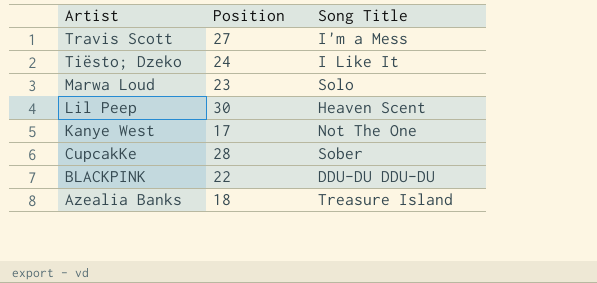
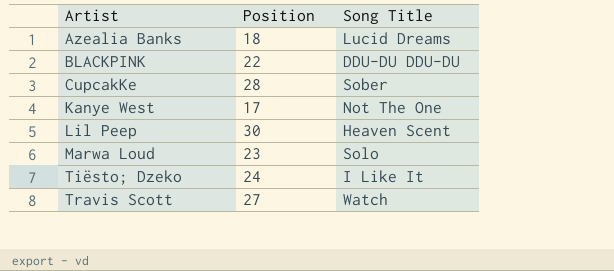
row order: Artist descending -> Artist ascending
Azealia Banks | Song Title: Treasure Island -> Lucid Dreams
Travis Scott | Song Title: I'm a Mess -> Watch

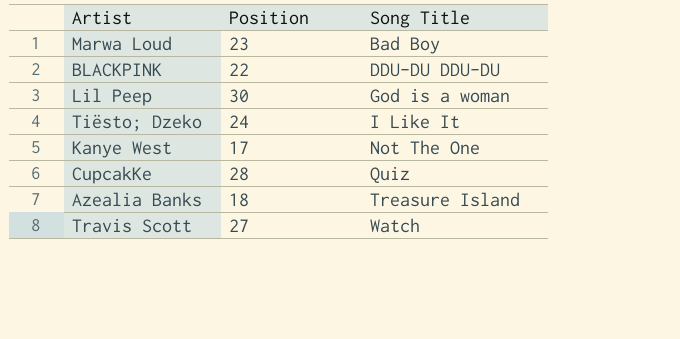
row order: Artist ascending -> Song Title ascending
Marwa Loud | Song Title: Solo -> Bad Boy
Lil Peep | Song Title: Heaven Scent -> God is a woman
CupcakKe | Song Title: Sober -> Quiz
Azealia Banks | Song Title: Lucid Dreams -> Treasure Island

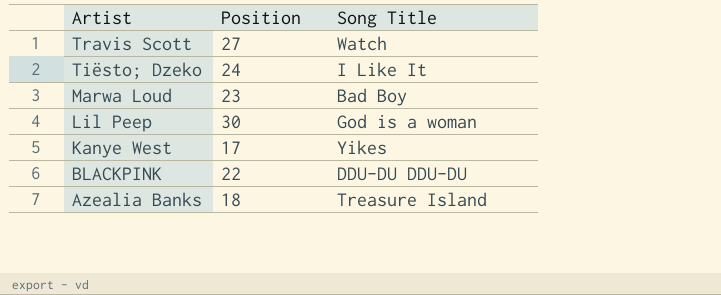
row order: Song Title ascending -> Artist descending
row CupcakKe: 28 | Quiz -> none
Kanye West | Song Title: Not The One -> Yikes

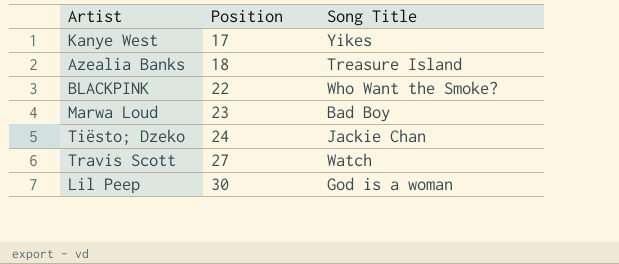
row order: Artist descending -> Position ascending
BLACKPINK | Song Title: DDU-DU DDU-DU -> Who Want the Smoke?
Tiësto; Dzeko | Song Title: I Like It -> Jackie Chan

